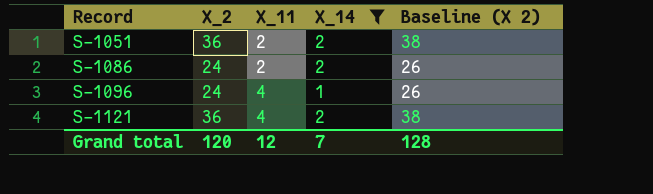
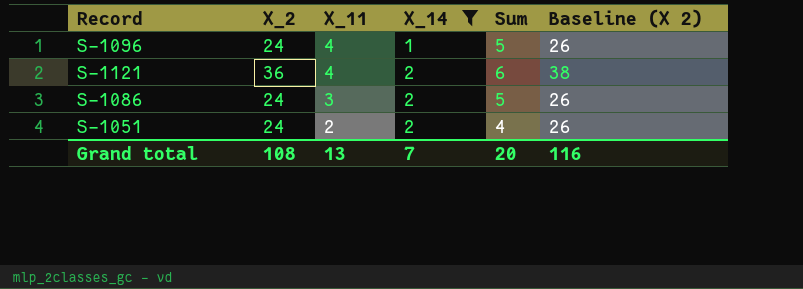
row order: Record ascending -> X_11 descending
column Sum | formula: none -> [X_11] + [X_14]
S-1086 | X_11: 2 -> 3
S-1051 | X_2: 36 -> 24
S-1051 | Baseline (X 2): 38 -> 26
Grand total | X_2: 120 -> 108
Grand total | X_11: 12 -> 13
Grand total | Baseline (X 2): 128 -> 116

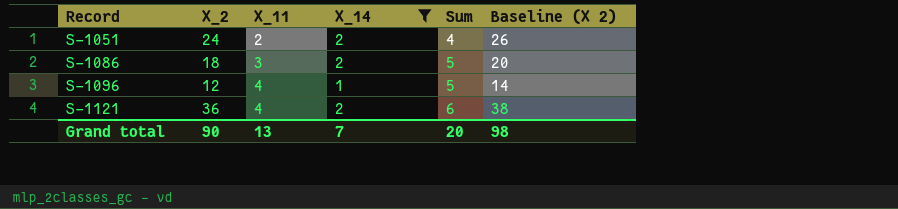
row order: X_11 descending -> Record ascending
S-1086 | X_2: 24 -> 18
S-1086 | Baseline (X 2): 26 -> 20
S-1096 | X_2: 24 -> 12
S-1096 | Baseline (X 2): 26 -> 14
Grand total | X_2: 108 -> 90
Grand total | Baseline (X 2): 116 -> 98

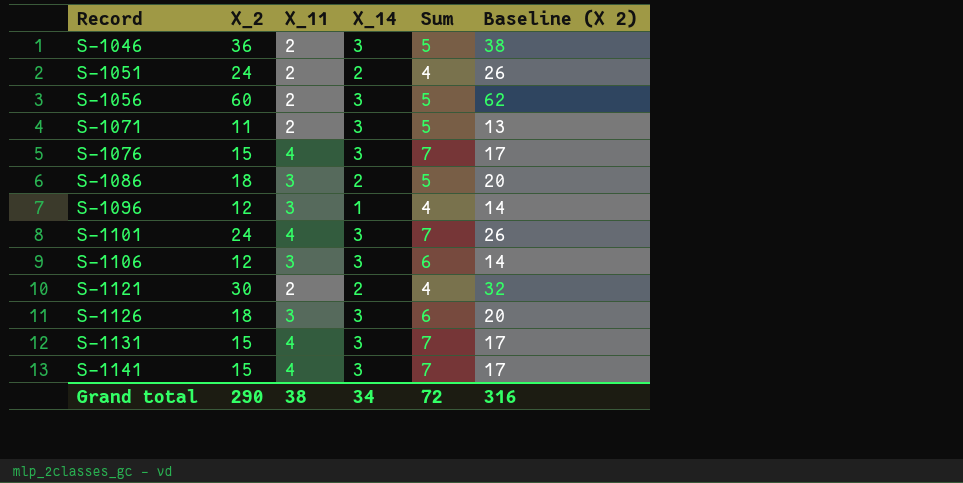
filter: X_14 != 3 -> none
S-1096 | X_11: 4 -> 3
S-1096 | Sum: 5 -> 4
S-1121 | X_2: 36 -> 30
S-1121 | X_11: 4 -> 2
S-1121 | Sum: 6 -> 4
S-1121 | Baseline (X 2): 38 -> 32
Grand total | X_2: 90 -> 290
Grand total | X_11: 13 -> 38
Grand total | X_14: 7 -> 34
Grand total | Sum: 20 -> 72
Grand total | Baseline (X 2): 98 -> 316

